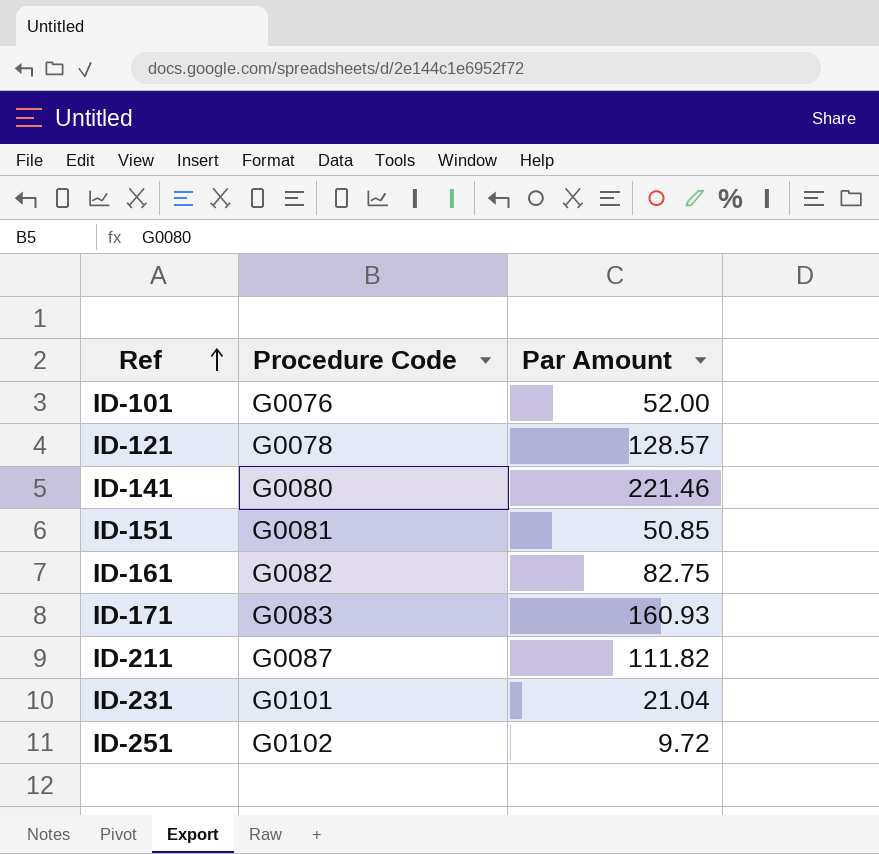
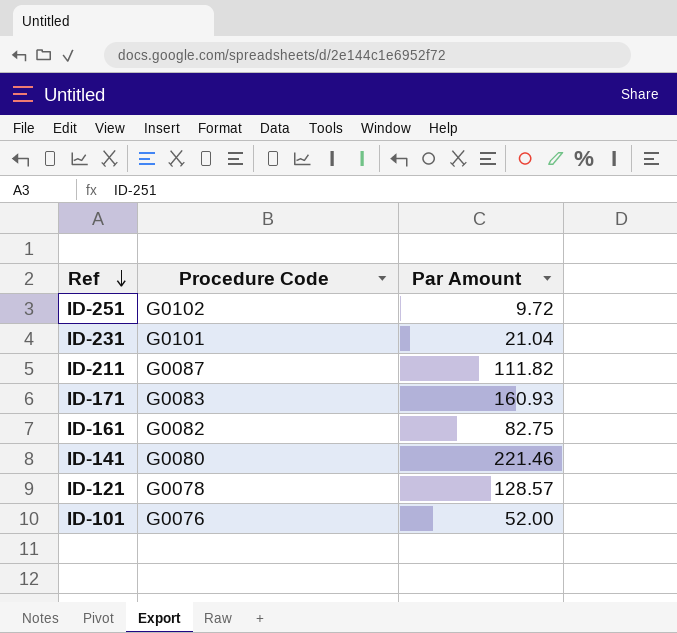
row order: Ref ascending -> Ref descending
row ID-151: G0081 | 50.85 -> none

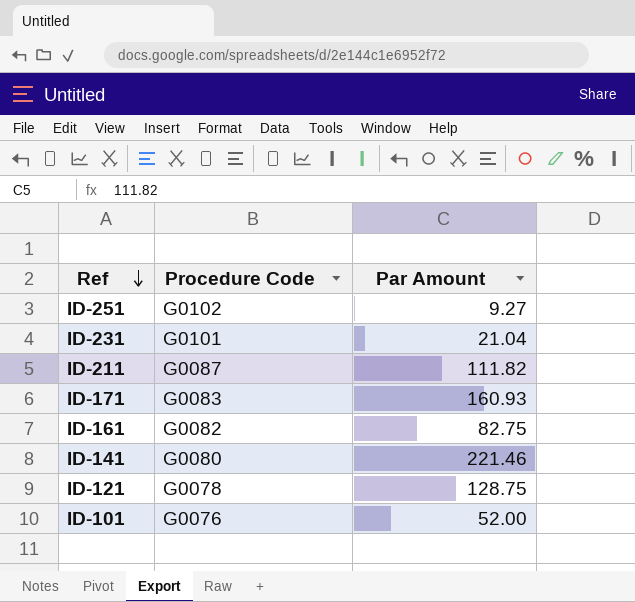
ID-251 | Par Amount: 9.72 -> 9.27
ID-121 | Par Amount: 128.57 -> 128.75

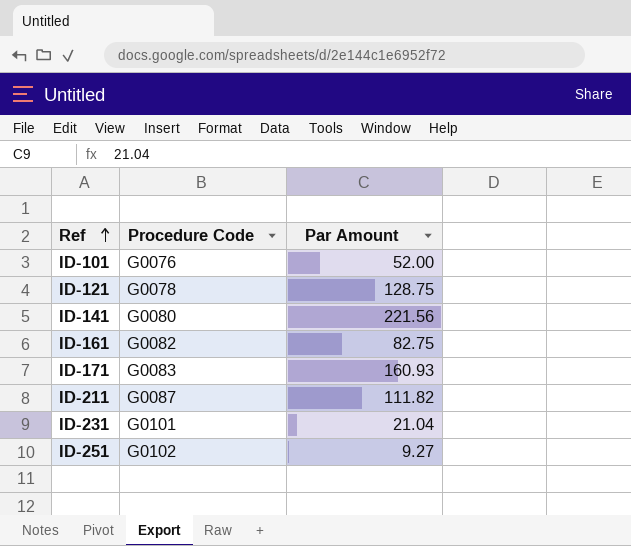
row order: Ref descending -> Ref ascending
ID-141 | Par Amount: 221.46 -> 221.56

